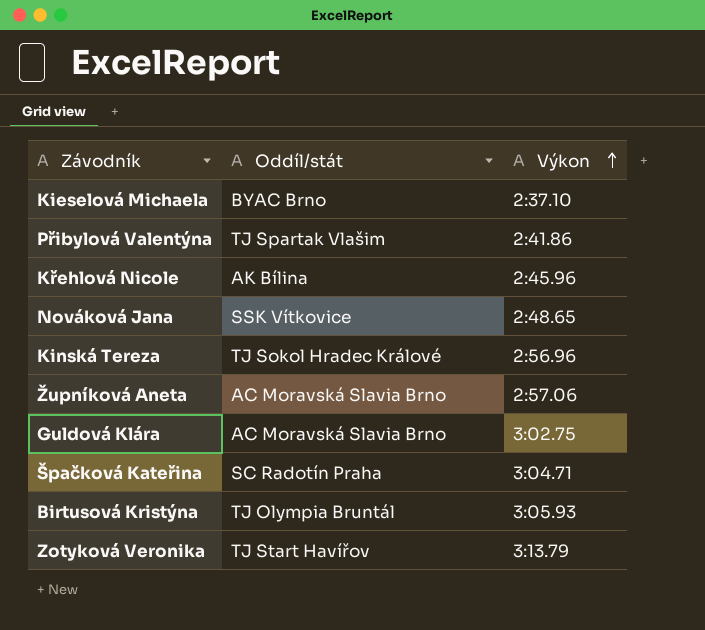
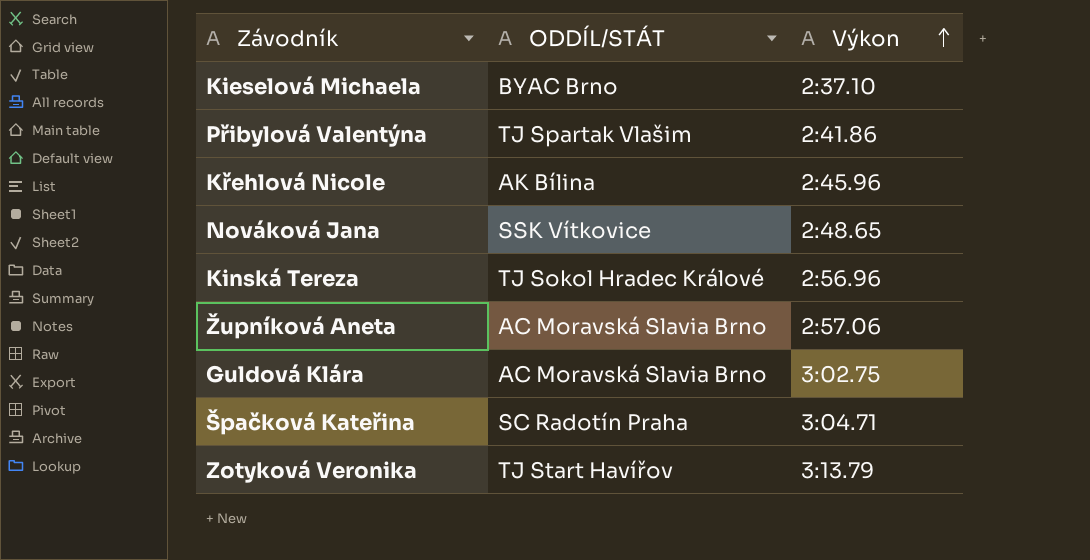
column name: Oddíl/stát -> ODDÍL/STÁT
row Birtusová Kristýna: TJ Olympia Bruntál | 3:05.93 -> none

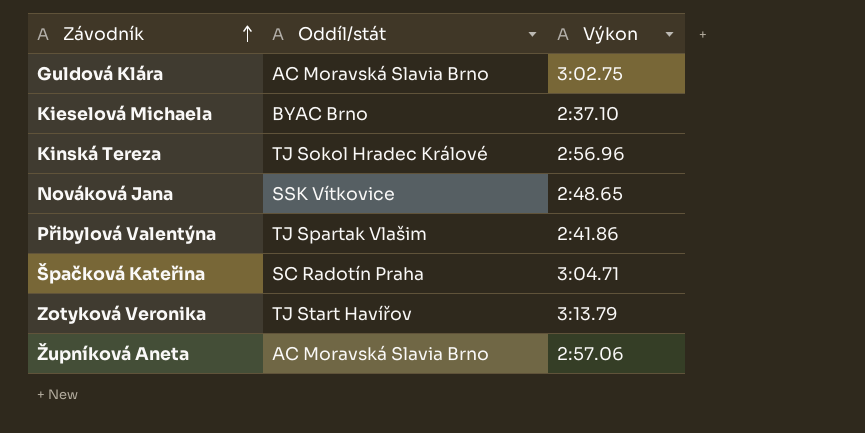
row order: Výkon ascending -> Závodník ascending
column name: ODDÍL/STÁT -> Oddíl/stát
row Křehlová Nicole: AK Bílina | 2:45.96 -> none

